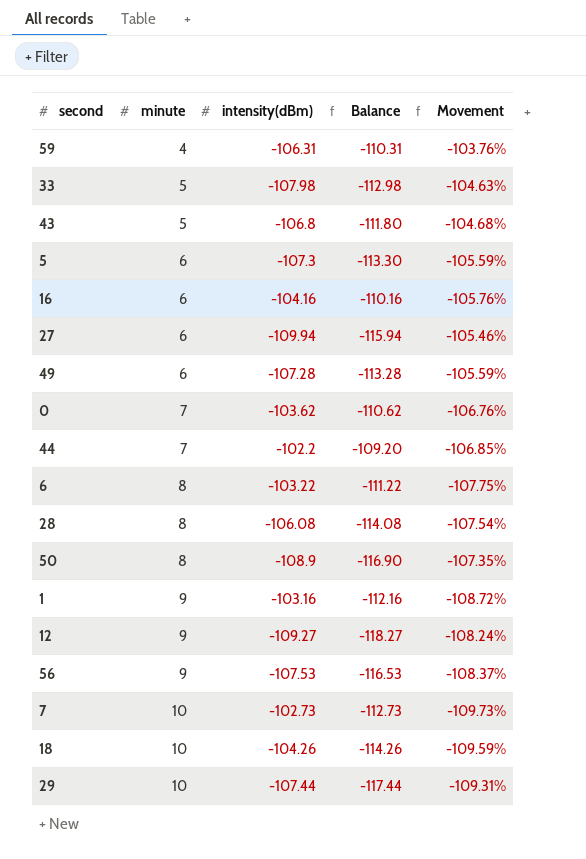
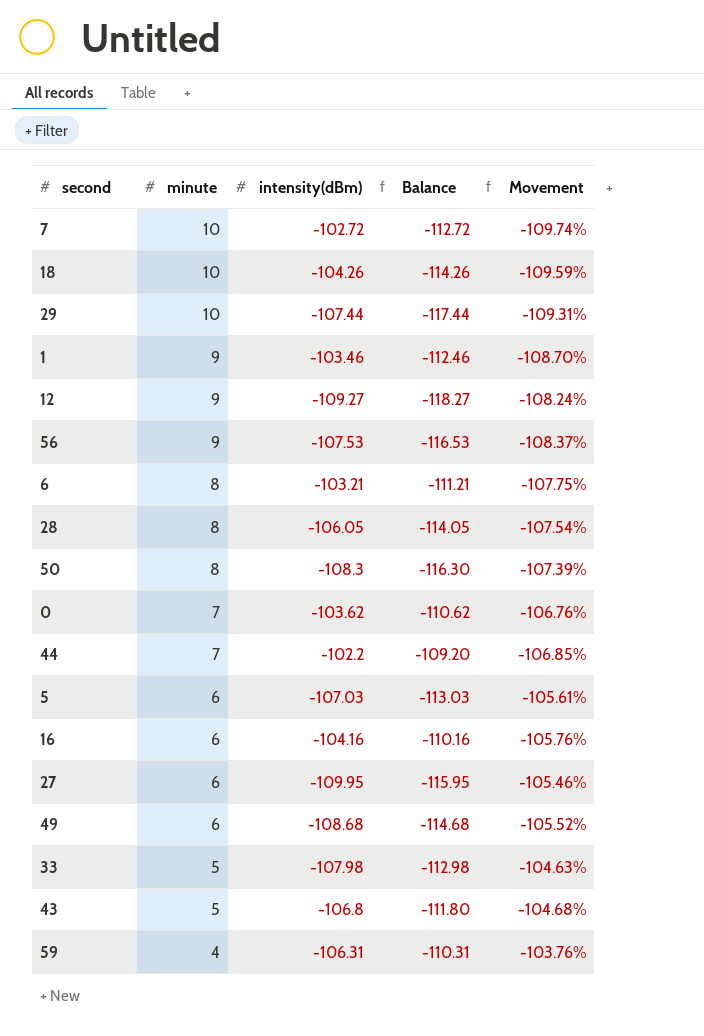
row order: minute ascending -> minute descending
7 | intensity(dBm): -102.73 -> -102.72
7 | Balance: -112.73 -> -112.72
7 | Movement: -109.73% -> -109.74%
1 | intensity(dBm): -103.16 -> -103.46
1 | Balance: -112.16 -> -112.46
1 | Movement: -108.72% -> -108.70%
6 | intensity(dBm): -103.22 -> -103.21
6 | Balance: -111.22 -> -111.21
28 | intensity(dBm): -106.08 -> -106.05
28 | Balance: -114.08 -> -114.05
50 | intensity(dBm): -108.9 -> -108.3
50 | Balance: -116.90 -> -116.30
50 | Movement: -107.35% -> -107.39%
5 | intensity(dBm): -107.3 -> -107.03
5 | Balance: -113.30 -> -113.03
5 | Movement: -105.59% -> -105.61%
27 | intensity(dBm): -109.94 -> -109.95
27 | Balance: -115.94 -> -115.95
49 | intensity(dBm): -107.28 -> -108.68
49 | Balance: -113.28 -> -114.68
49 | Movement: -105.59% -> -105.52%

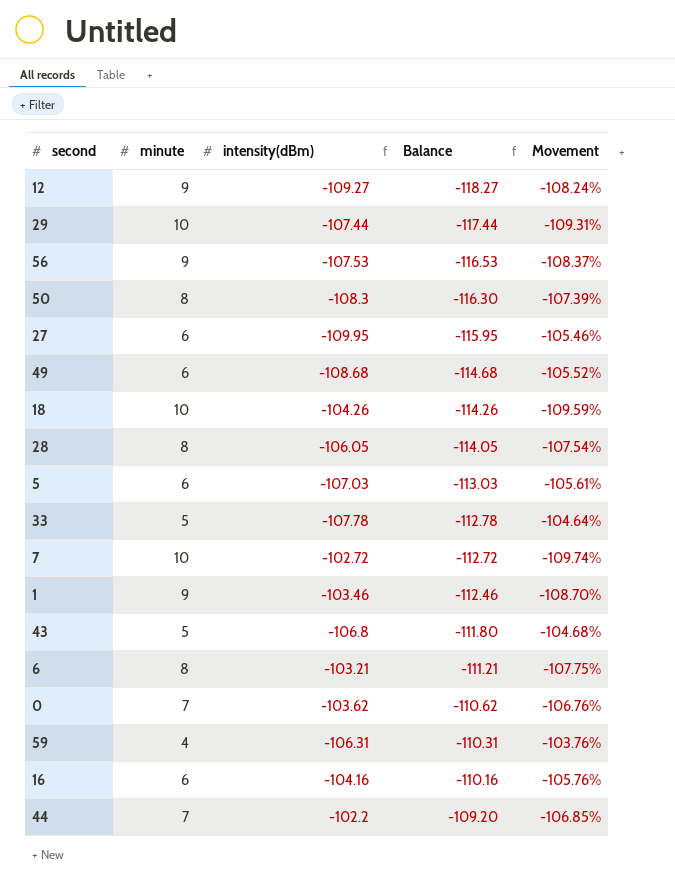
row order: minute descending -> Balance ascending
33 | intensity(dBm): -107.98 -> -107.78
33 | Balance: -112.98 -> -112.78
33 | Movement: -104.63% -> -104.64%

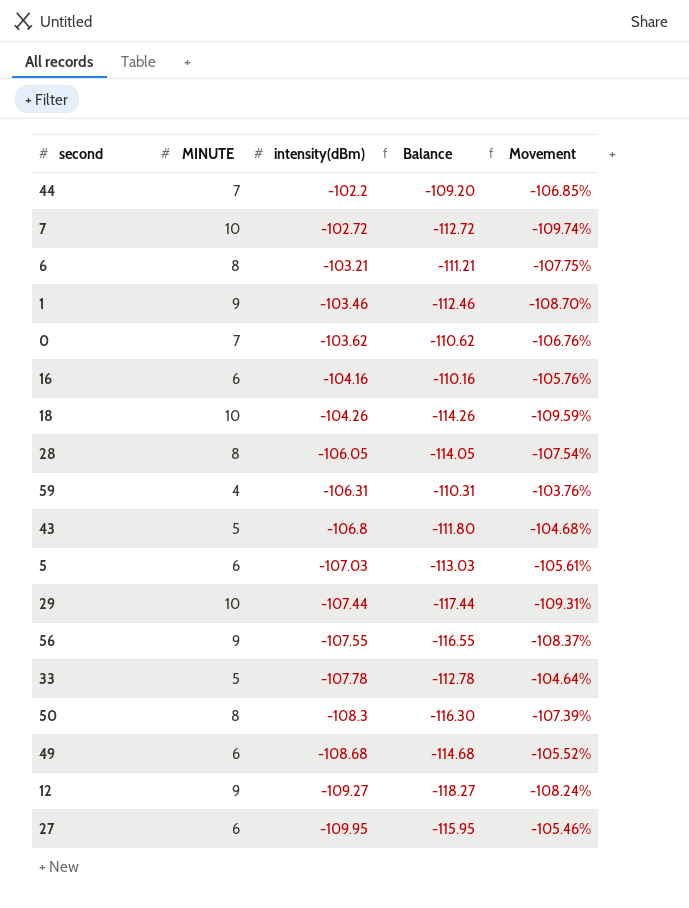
row order: Balance ascending -> intensity(dBm) descending
column name: minute -> MINUTE
56 | intensity(dBm): -107.53 -> -107.55
56 | Balance: -116.53 -> -116.55

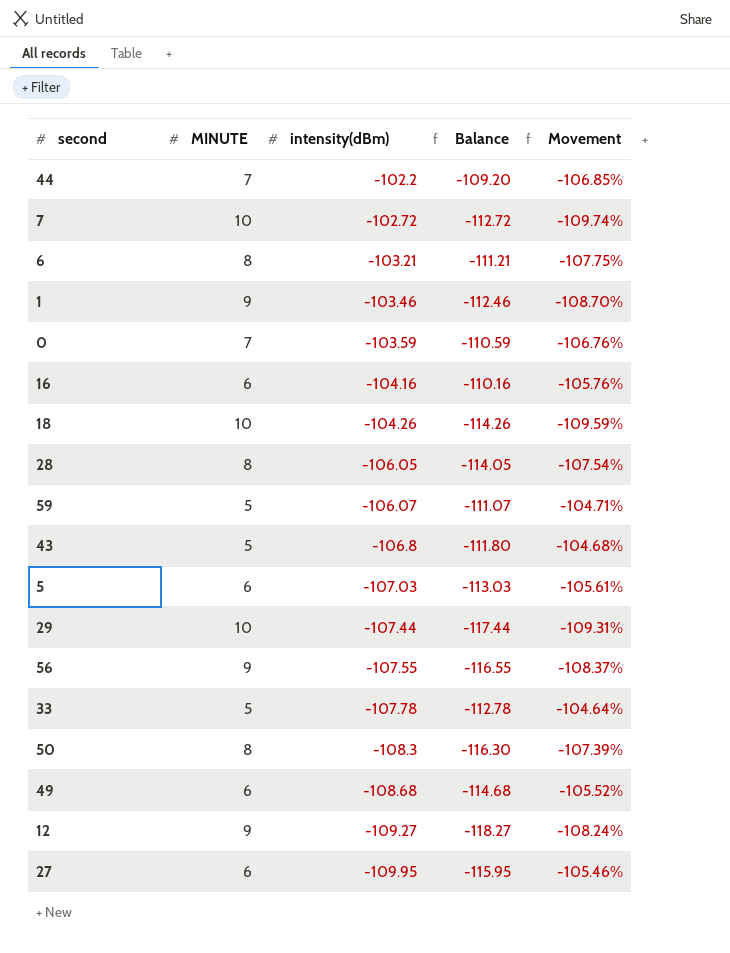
0 | intensity(dBm): -103.62 -> -103.59
0 | Balance: -110.62 -> -110.59
59 | MINUTE: 4 -> 5
59 | intensity(dBm): -106.31 -> -106.07
59 | Balance: -110.31 -> -111.07
59 | Movement: -103.76% -> -104.71%

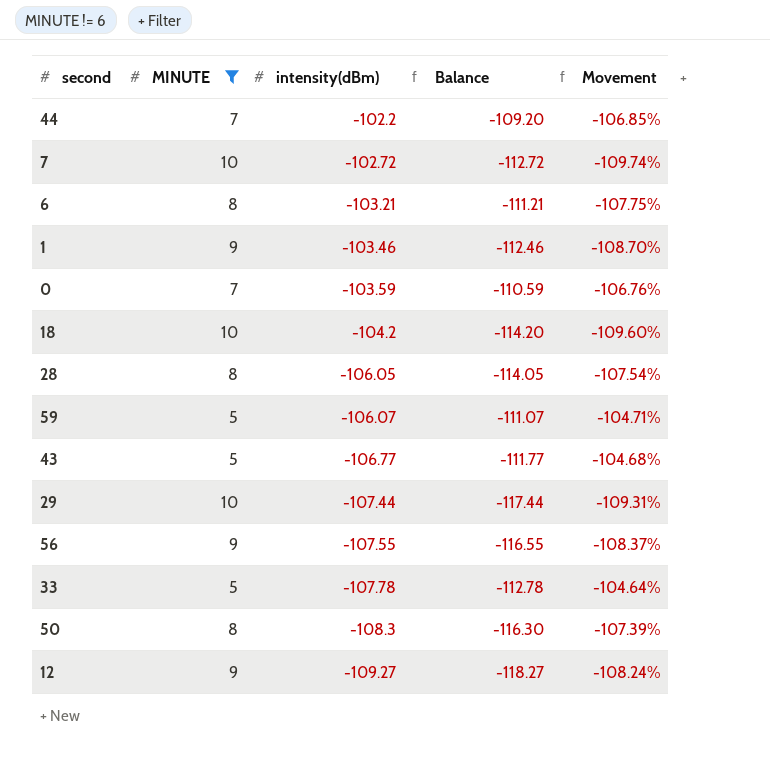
filter: none -> MINUTE != 6
18 | intensity(dBm): -104.26 -> -104.2
18 | Balance: -114.26 -> -114.20
18 | Movement: -109.59% -> -109.60%
43 | intensity(dBm): -106.8 -> -106.77
43 | Balance: -111.80 -> -111.77

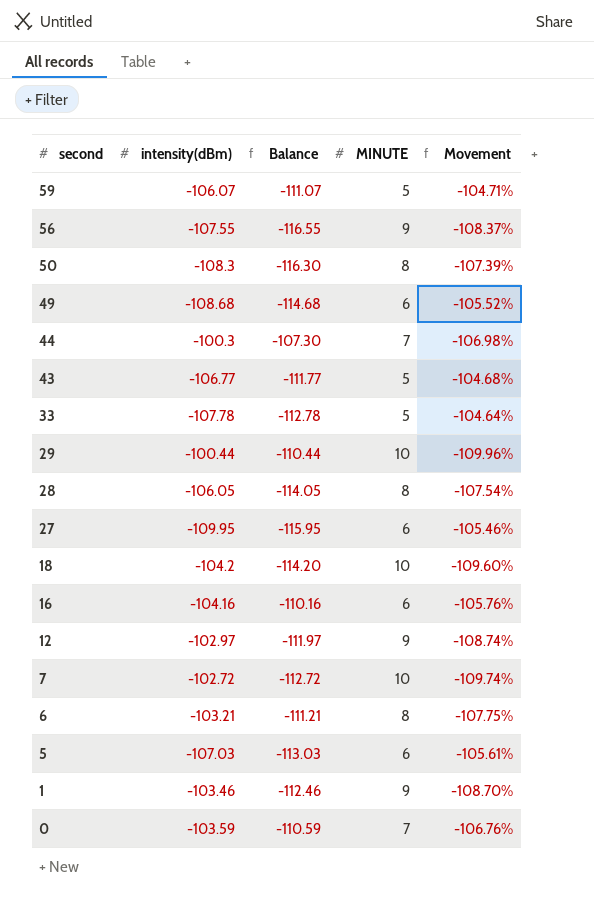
filter: MINUTE != 6 -> none
row order: intensity(dBm) descending -> second descending
column MINUTE | position: 2 -> 4
44 | intensity(dBm): -102.2 -> -100.3
44 | Balance: -109.20 -> -107.30
44 | Movement: -106.85% -> -106.98%
29 | intensity(dBm): -107.44 -> -100.44
29 | Balance: -117.44 -> -110.44
29 | Movement: -109.31% -> -109.96%
12 | intensity(dBm): -109.27 -> -102.97
12 | Balance: -118.27 -> -111.97
12 | Movement: -108.24% -> -108.74%

